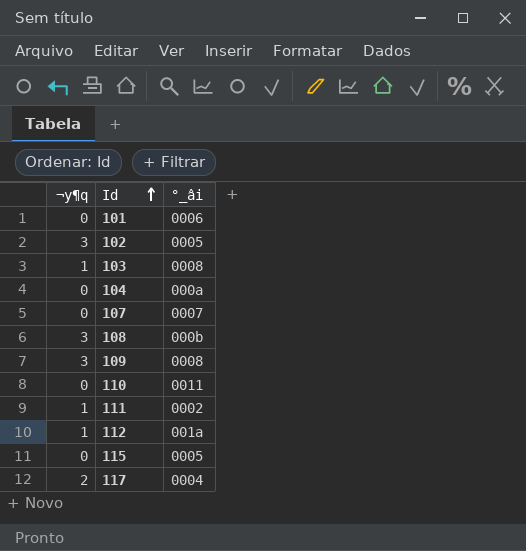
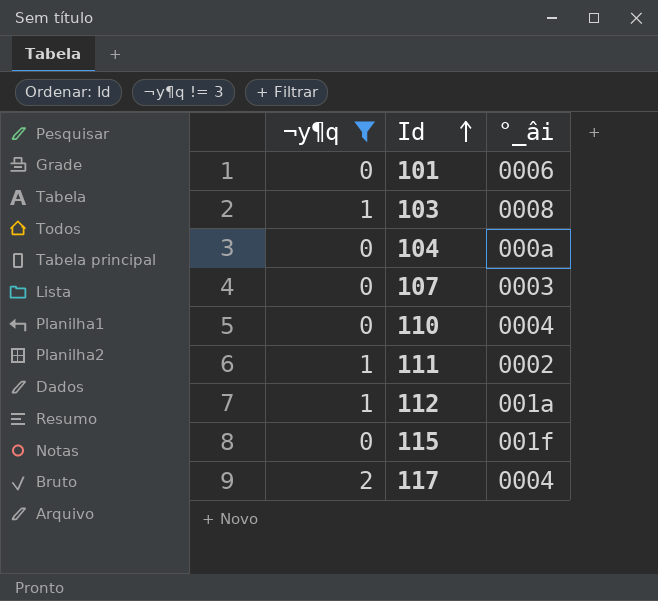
filter: none -> ¬y¶q != 3
107 | °_âi: 0007 -> 0003
110 | °_âi: 0011 -> 0004
115 | °_âi: 0005 -> 001f

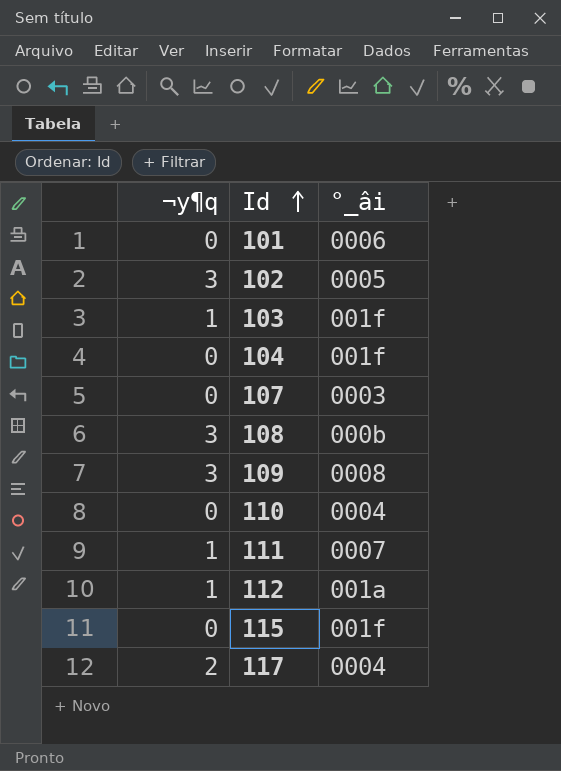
filter: ¬y¶q != 3 -> none
103 | °_âi: 0008 -> 001f
104 | °_âi: 000a -> 001f
111 | °_âi: 0002 -> 0007

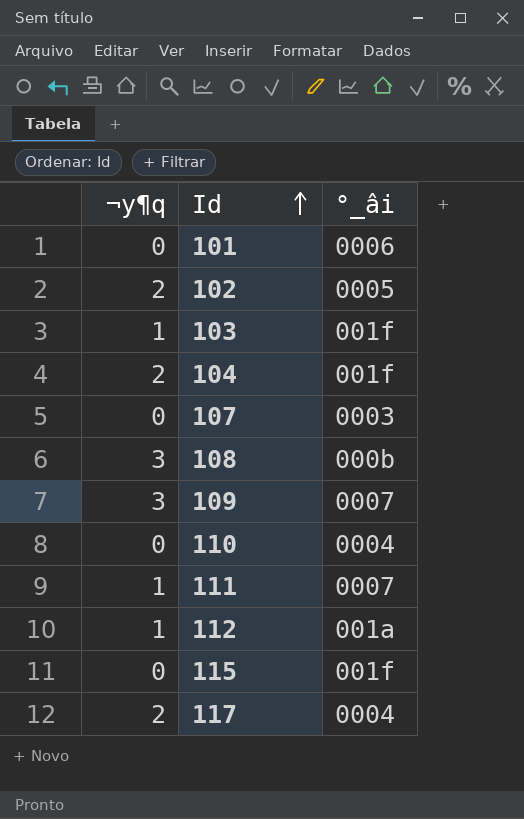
102 | ¬y¶q: 3 -> 2
104 | ¬y¶q: 0 -> 2
109 | °_âi: 0008 -> 0007

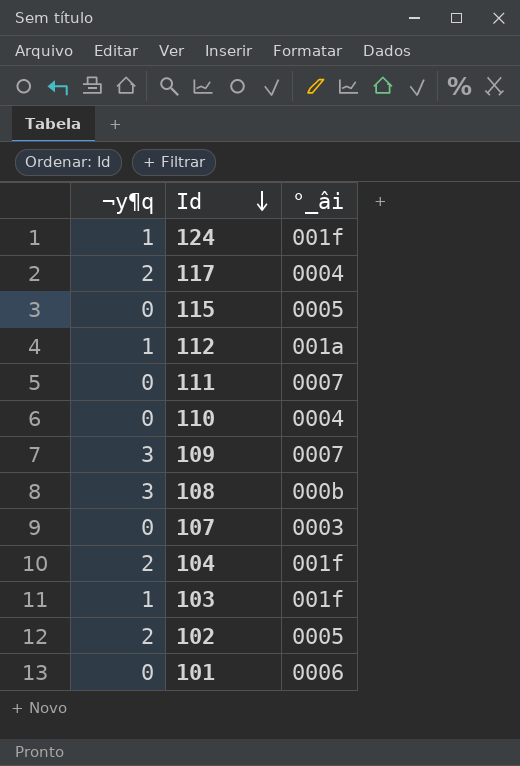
row order: Id ascending -> Id descending
row 124: none -> 1 | 001f
115 | °_âi: 001f -> 0005
111 | ¬y¶q: 1 -> 0

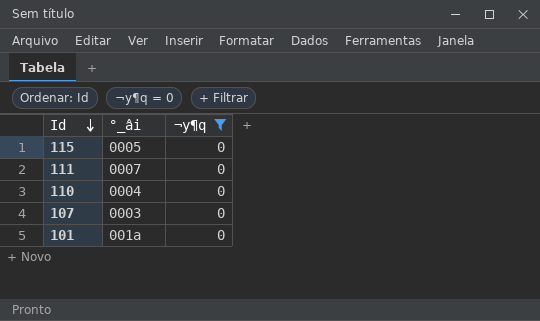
filter: none -> ¬y¶q = 0
column ¬y¶q | position: 1 -> 3
101 | °_âi: 0006 -> 001a

